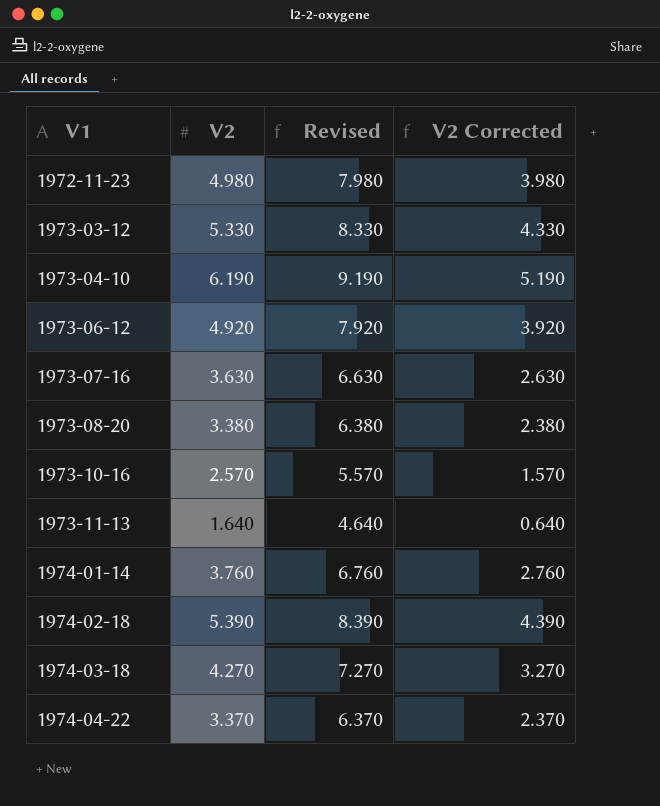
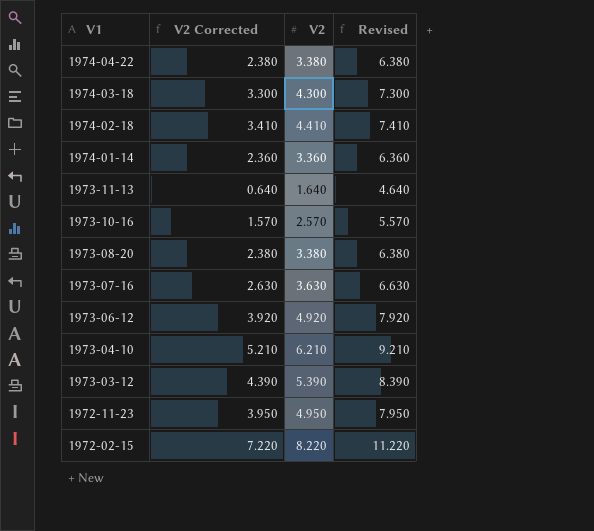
row order: V1 ascending -> V1 descending
column V2 Corrected | position: 4 -> 2
1974-04-22 | V2 Corrected: 2.370 -> 2.380
1974-04-22 | V2: 3.370 -> 3.380
1974-04-22 | Revised: 6.370 -> 6.380
1974-03-18 | V2 Corrected: 3.270 -> 3.300
1974-03-18 | V2: 4.270 -> 4.300
1974-03-18 | Revised: 7.270 -> 7.300
1974-02-18 | V2 Corrected: 4.390 -> 3.410
1974-02-18 | V2: 5.390 -> 4.410
1974-02-18 | Revised: 8.390 -> 7.410
1974-01-14 | V2 Corrected: 2.760 -> 2.360
1974-01-14 | V2: 3.760 -> 3.360
1974-01-14 | Revised: 6.760 -> 6.360
1973-04-10 | V2 Corrected: 5.190 -> 5.210
1973-04-10 | V2: 6.190 -> 6.210
1973-04-10 | Revised: 9.190 -> 9.210
1973-03-12 | V2 Corrected: 4.330 -> 4.390
1973-03-12 | V2: 5.330 -> 5.390
1973-03-12 | Revised: 8.330 -> 8.390
1972-11-23 | V2 Corrected: 3.980 -> 3.950
1972-11-23 | V2: 4.980 -> 4.950
1972-11-23 | Revised: 7.980 -> 7.950
row 1972-02-15: none -> 7.220 | 8.220 | 11.220

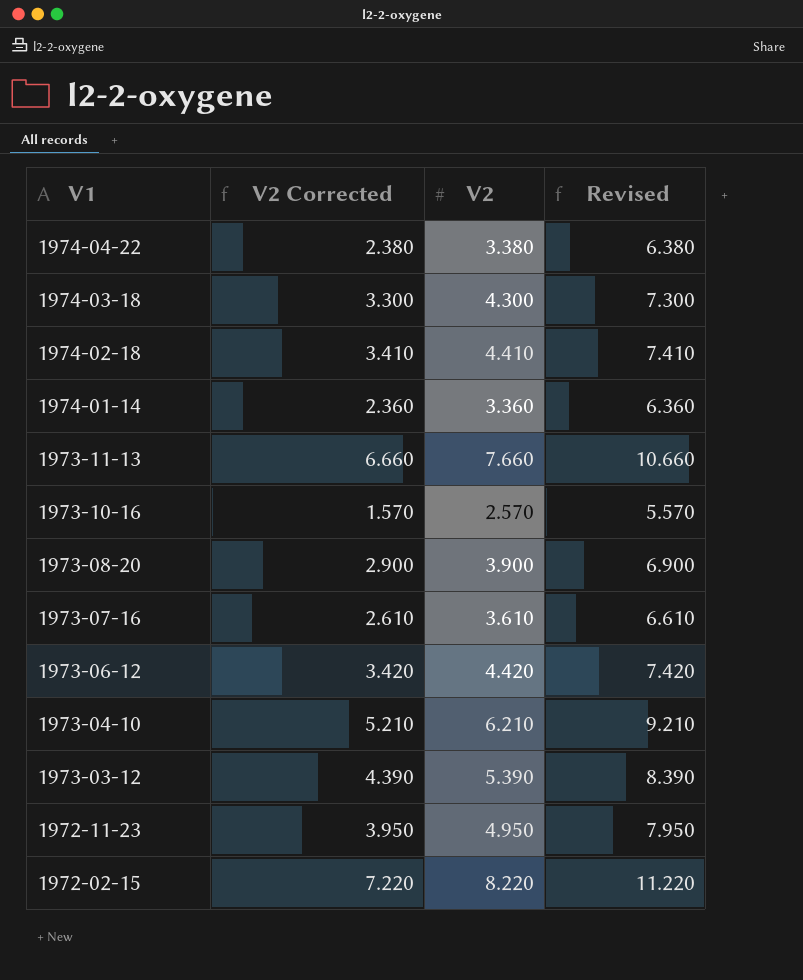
1973-11-13 | V2 Corrected: 0.640 -> 6.660
1973-11-13 | V2: 1.640 -> 7.660
1973-11-13 | Revised: 4.640 -> 10.660
1973-08-20 | V2 Corrected: 2.380 -> 2.900
1973-08-20 | V2: 3.380 -> 3.900
1973-08-20 | Revised: 6.380 -> 6.900
1973-07-16 | V2 Corrected: 2.630 -> 2.610
1973-07-16 | V2: 3.630 -> 3.610
1973-07-16 | Revised: 6.630 -> 6.610
1973-06-12 | V2 Corrected: 3.920 -> 3.420
1973-06-12 | V2: 4.920 -> 4.420
1973-06-12 | Revised: 7.920 -> 7.420

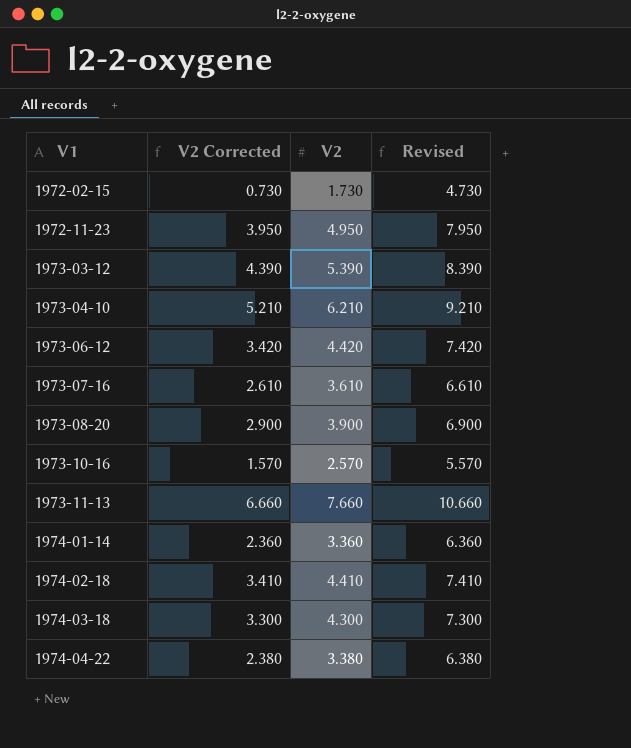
row order: V1 descending -> V1 ascending
1972-02-15 | V2 Corrected: 7.220 -> 0.730
1972-02-15 | V2: 8.220 -> 1.730
1972-02-15 | Revised: 11.220 -> 4.730

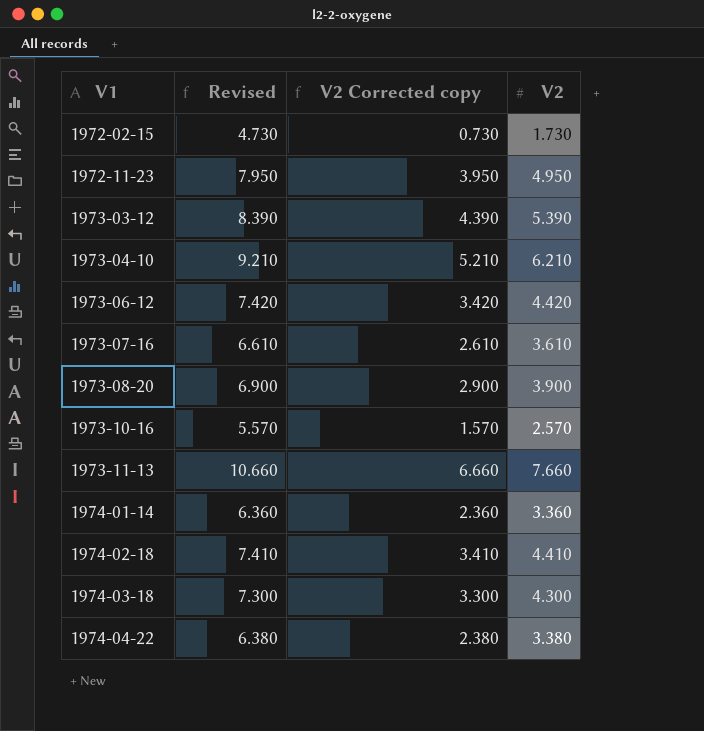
column Revised | position: 4 -> 2
column name: V2 Corrected -> V2 Corrected copy

